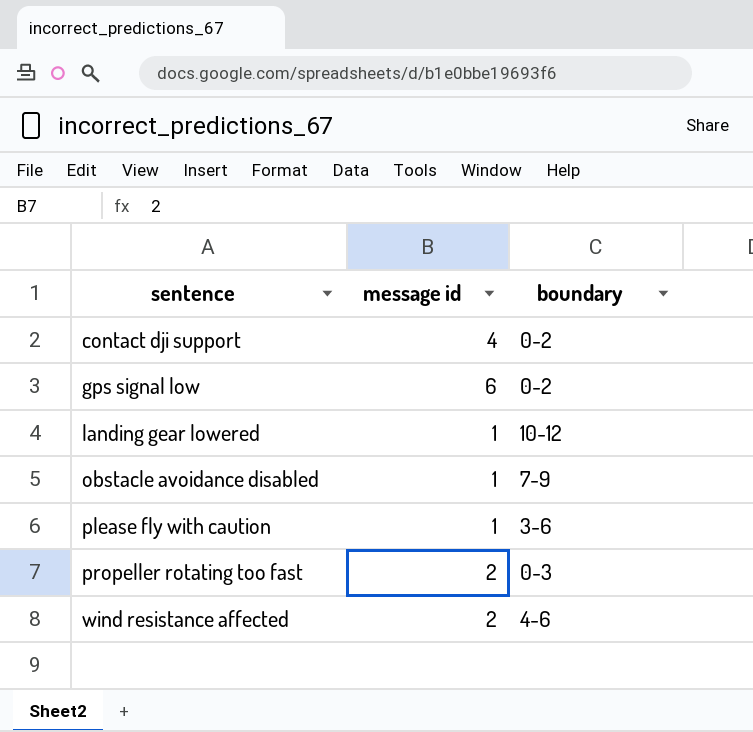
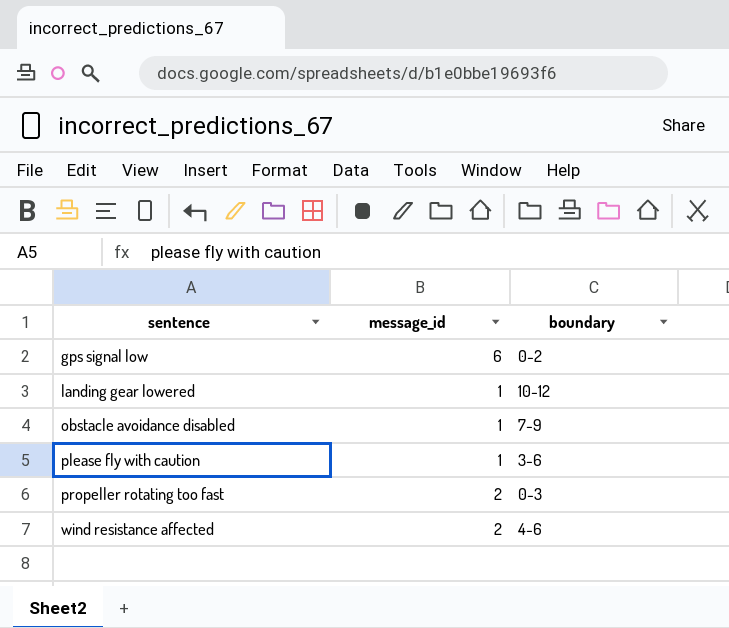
column name: message id -> message_id
row contact dji support: 4 | 0-2 -> none

